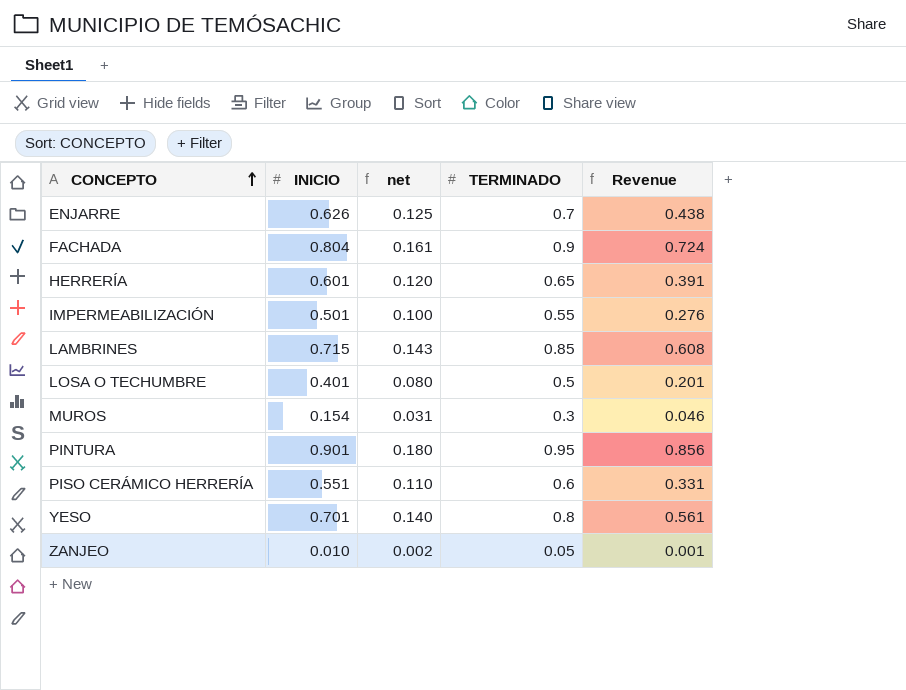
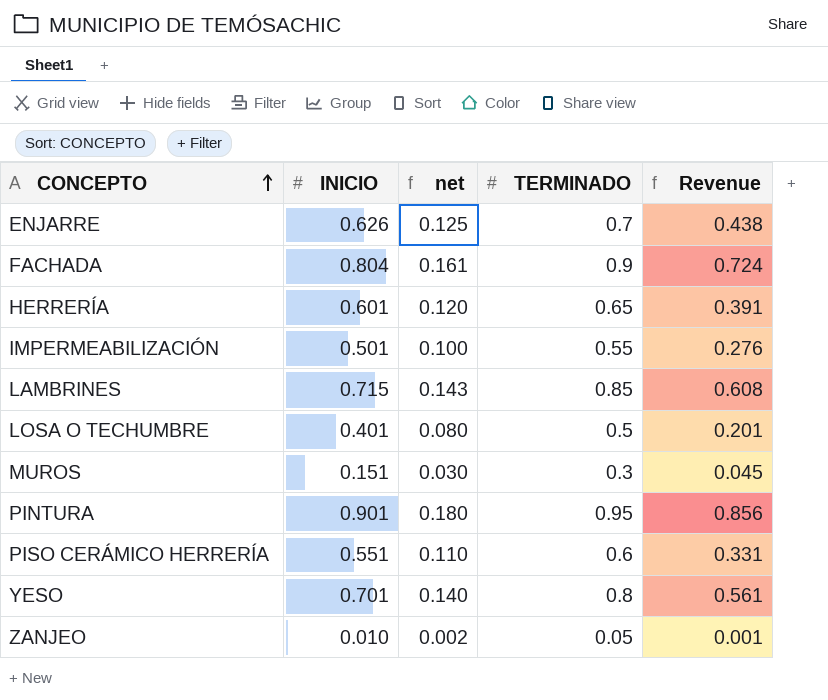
MUROS | INICIO: 0.154 -> 0.151
MUROS | net: 0.031 -> 0.030
MUROS | Revenue: 0.046 -> 0.045

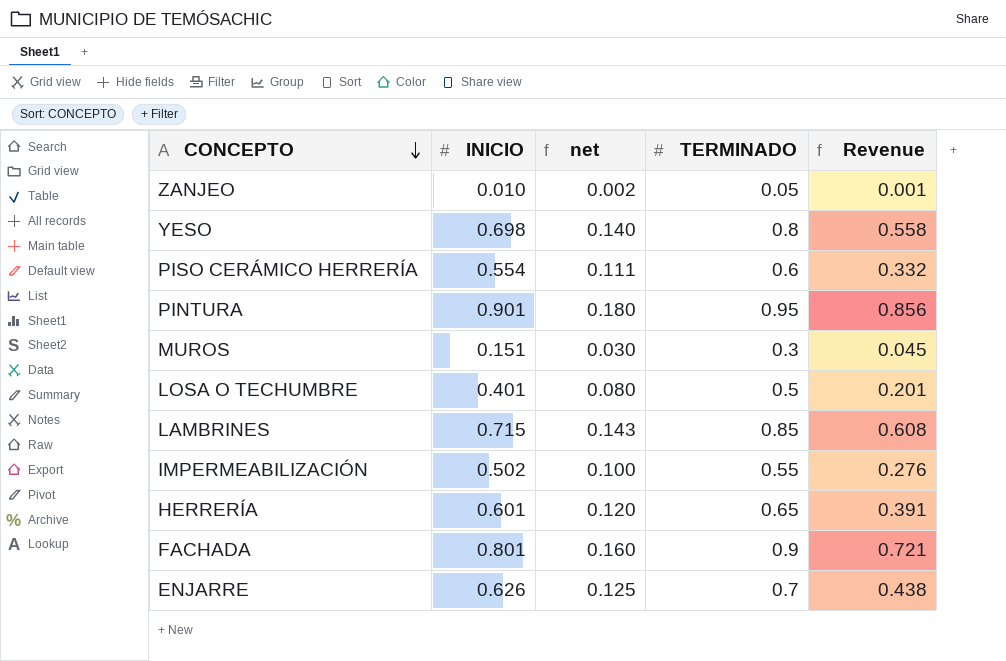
row order: CONCEPTO ascending -> CONCEPTO descending
YESO | INICIO: 0.701 -> 0.698
YESO | Revenue: 0.561 -> 0.558
PISO CERÁMICO HERRERÍA | INICIO: 0.551 -> 0.554
PISO CERÁMICO HERRERÍA | net: 0.110 -> 0.111
PISO CERÁMICO HERRERÍA | Revenue: 0.331 -> 0.332
IMPERMEABILIZACIÓN | INICIO: 0.501 -> 0.502
FACHADA | INICIO: 0.804 -> 0.801
FACHADA | net: 0.161 -> 0.160
FACHADA | Revenue: 0.724 -> 0.721

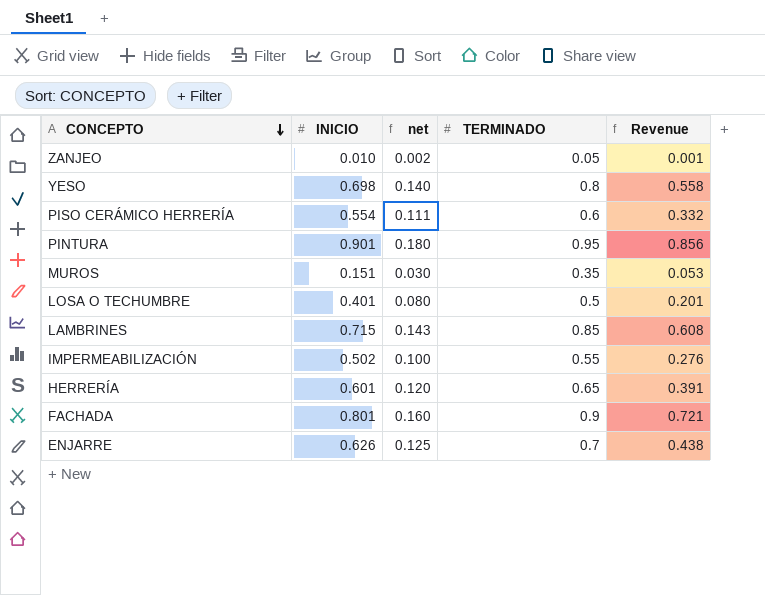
MUROS | TERMINADO: 0.3 -> 0.35
MUROS | Revenue: 0.045 -> 0.053

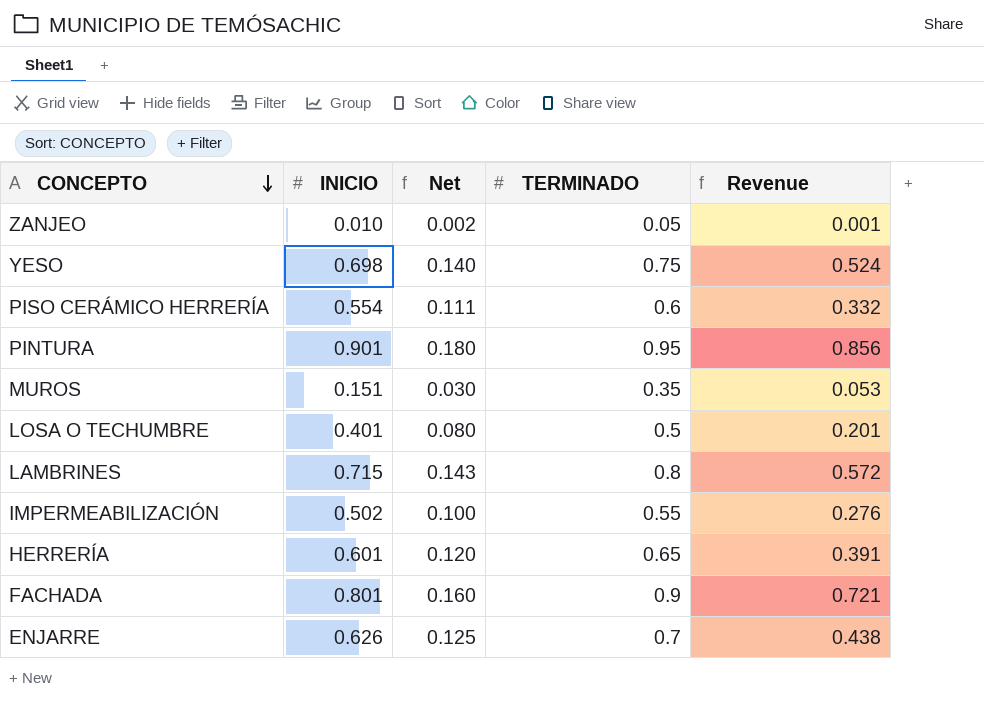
column name: net -> Net
YESO | TERMINADO: 0.8 -> 0.75
YESO | Revenue: 0.558 -> 0.524
LAMBRINES | TERMINADO: 0.85 -> 0.8
LAMBRINES | Revenue: 0.608 -> 0.572

